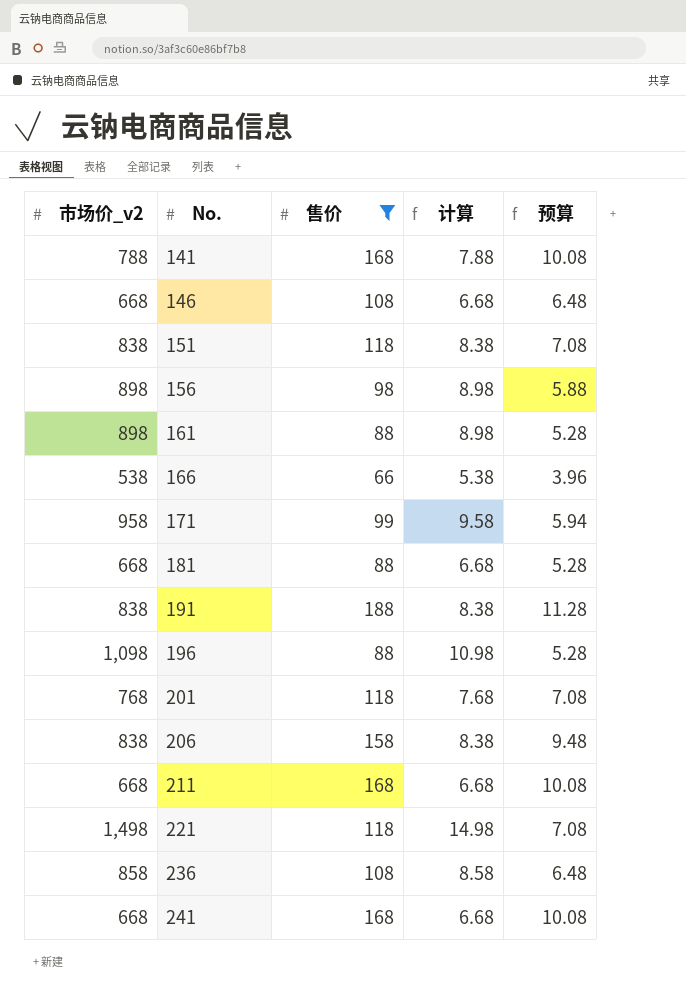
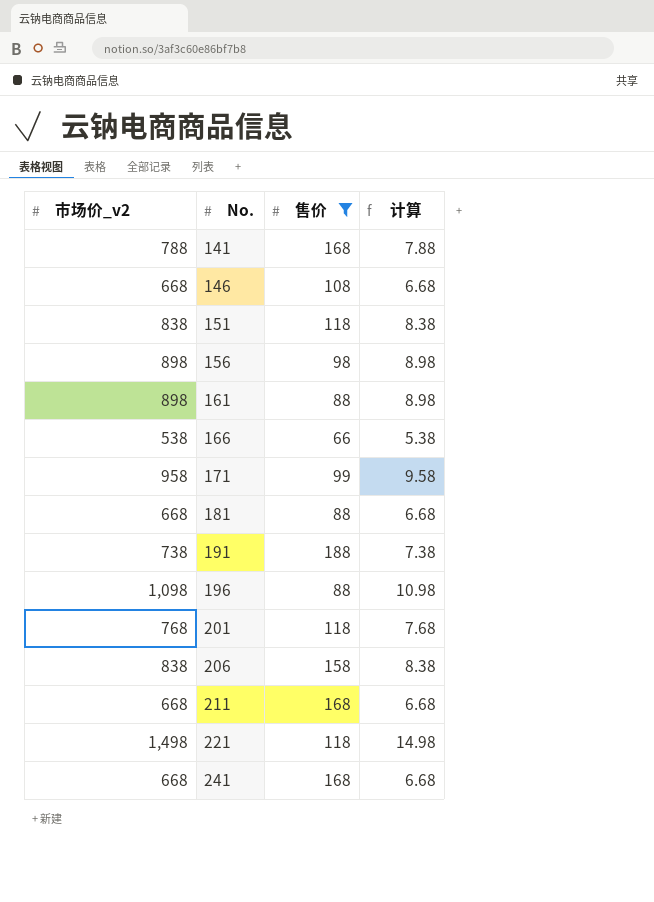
column 预算 | formula: [售价] * 0.06 -> none
row 236: 858 | 108 | 8.58 | 6.48 -> none
191 | 市场价_v2: 838 -> 738
191 | 计算: 8.38 -> 7.38

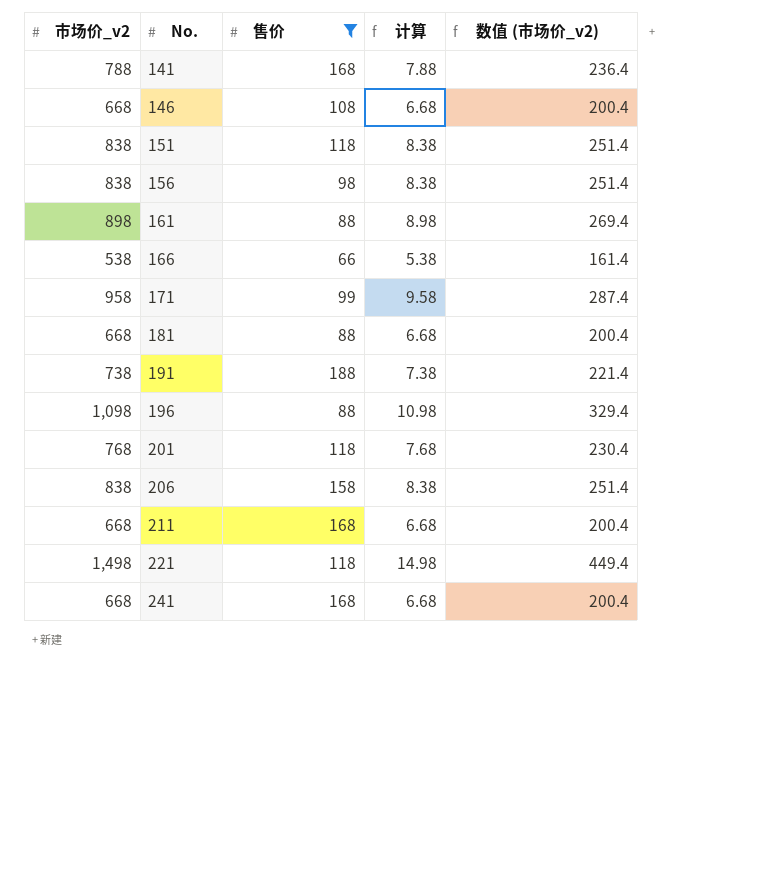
column 数值 (市场价_v2) | formula: none -> [市场价_v2] * 0.3
156 | 市场价_v2: 898 -> 838
156 | 计算: 8.98 -> 8.38

